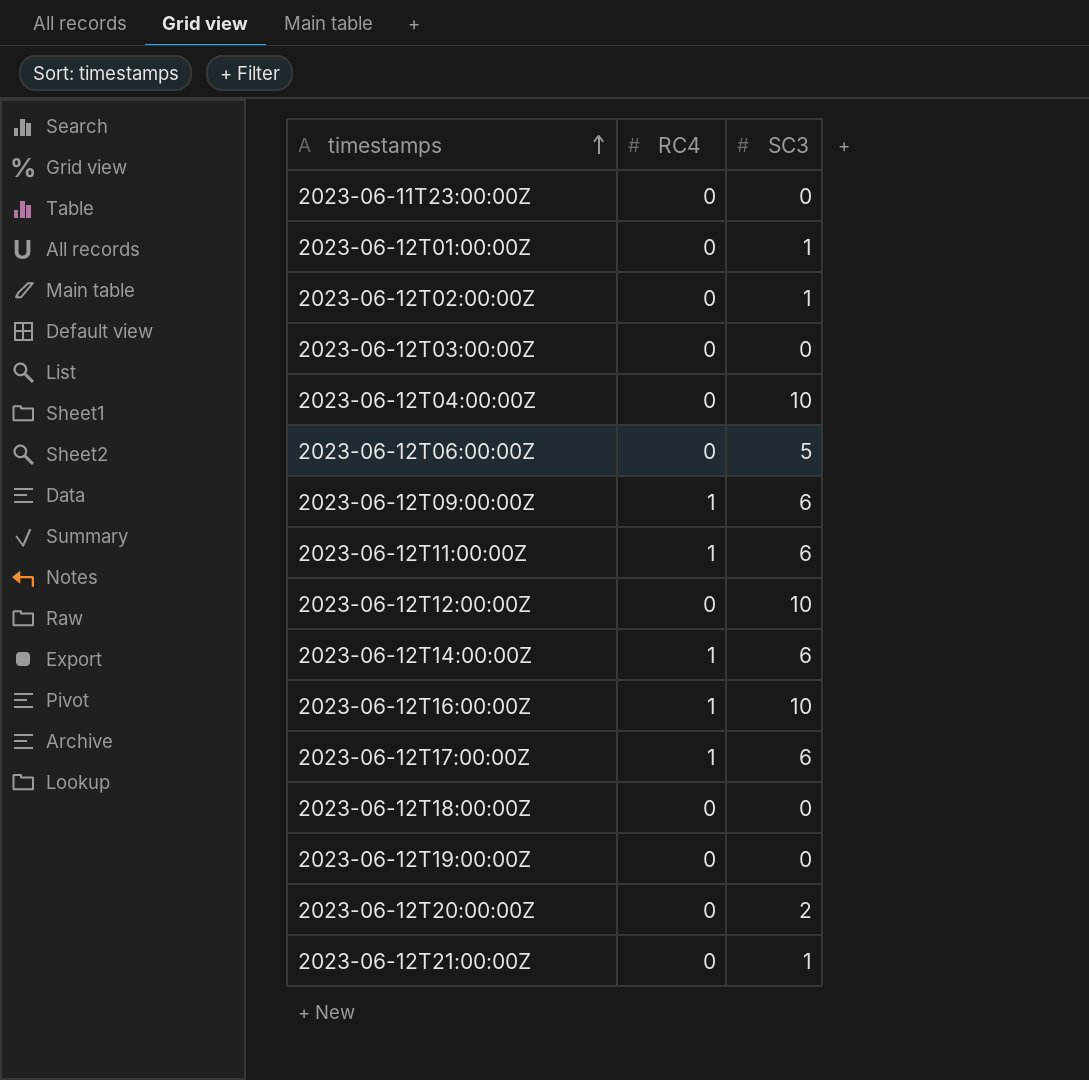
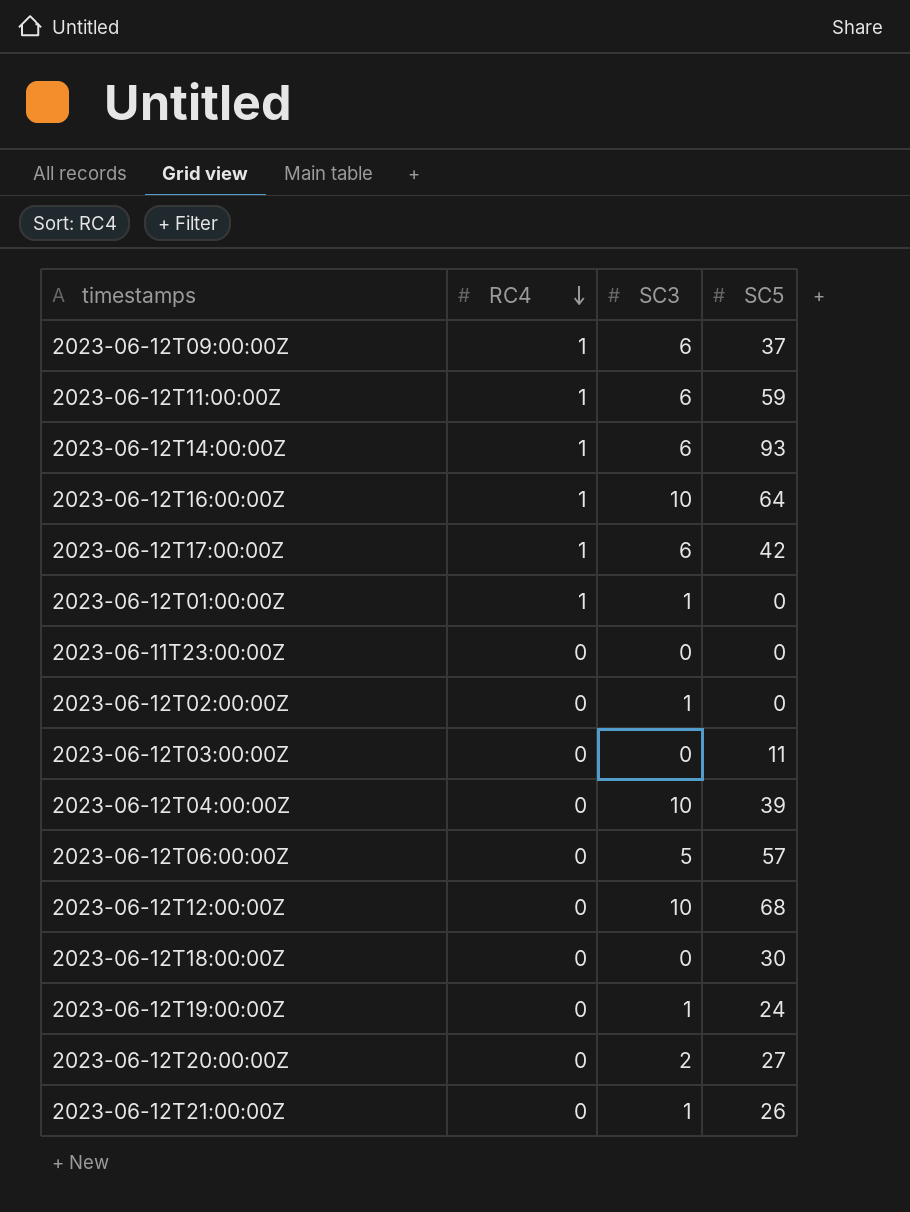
row order: timestamps ascending -> RC4 descending
column SC5 | position: none -> 4
2023-06-12T01:00:00Z | RC4: 0 -> 1
2023-06-12T19:00:00Z | SC3: 0 -> 1

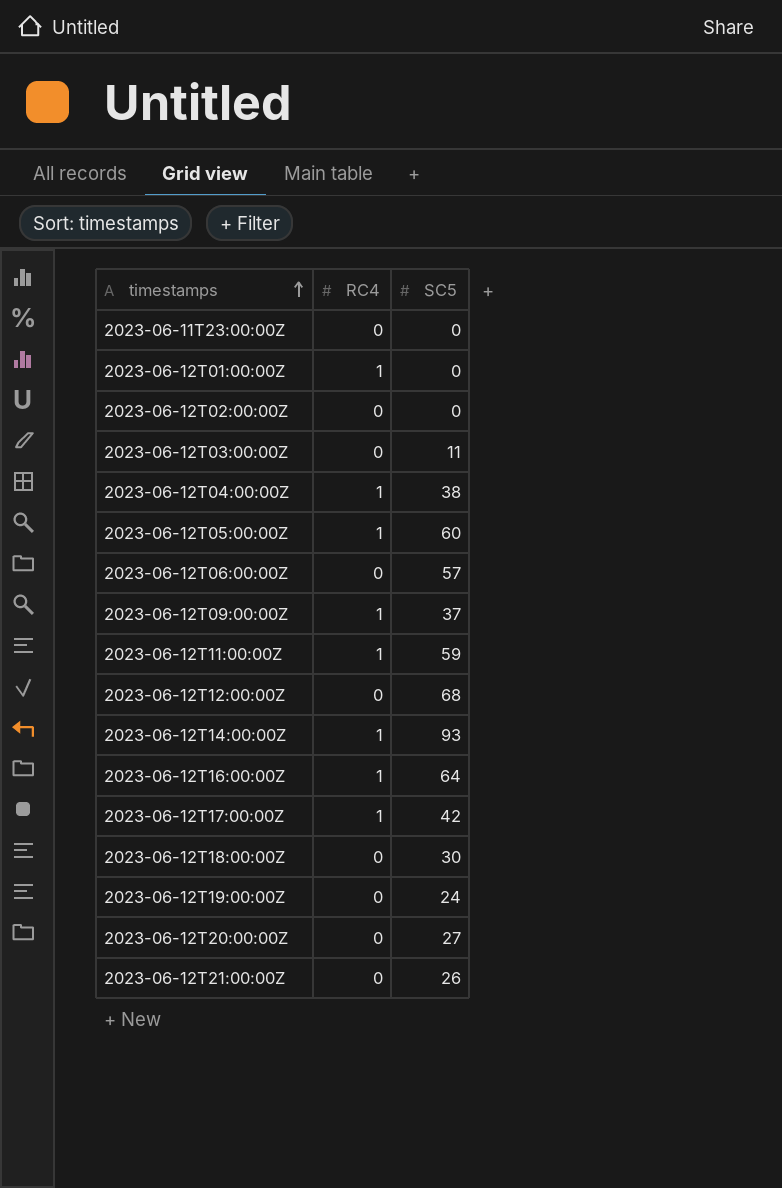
row order: RC4 descending -> timestamps ascending
column SC3 | position: 3 -> none
2023-06-12T04:00:00Z | RC4: 0 -> 1
2023-06-12T04:00:00Z | SC5: 39 -> 38
row 2023-06-12T05:00:00Z: none -> 1 | 60

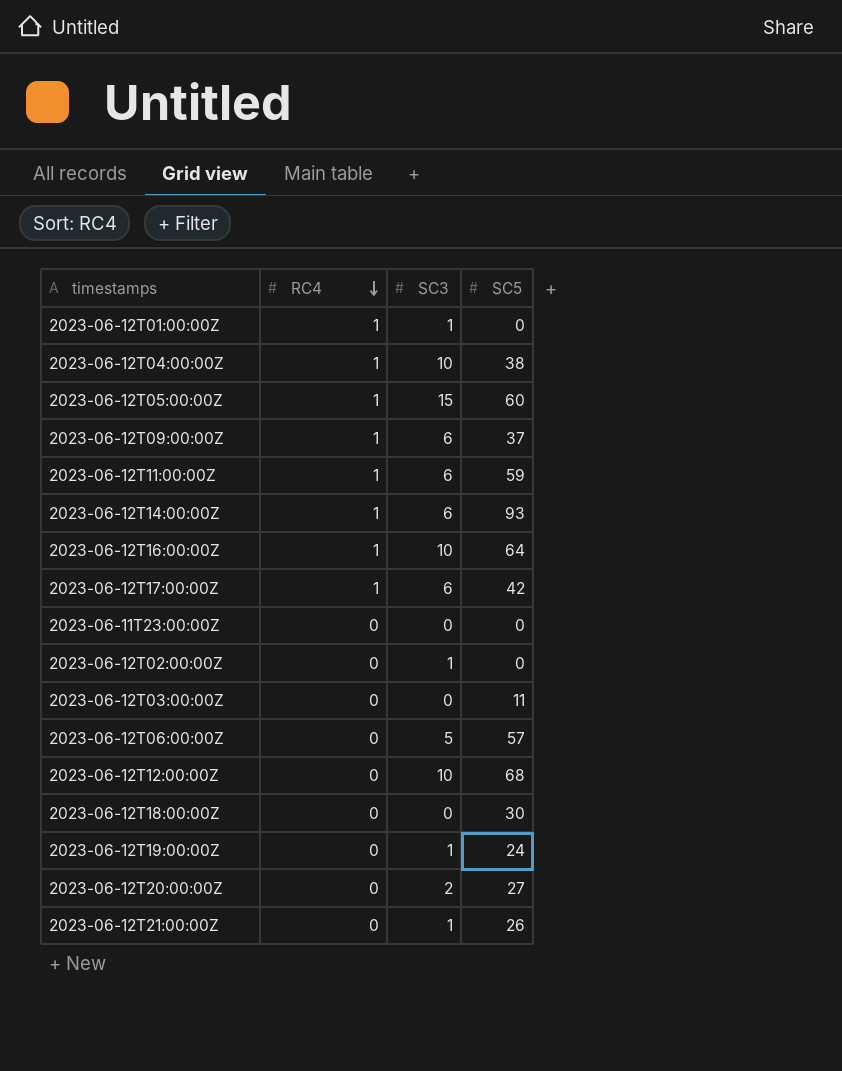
row order: timestamps ascending -> RC4 descending
column SC3 | position: none -> 3

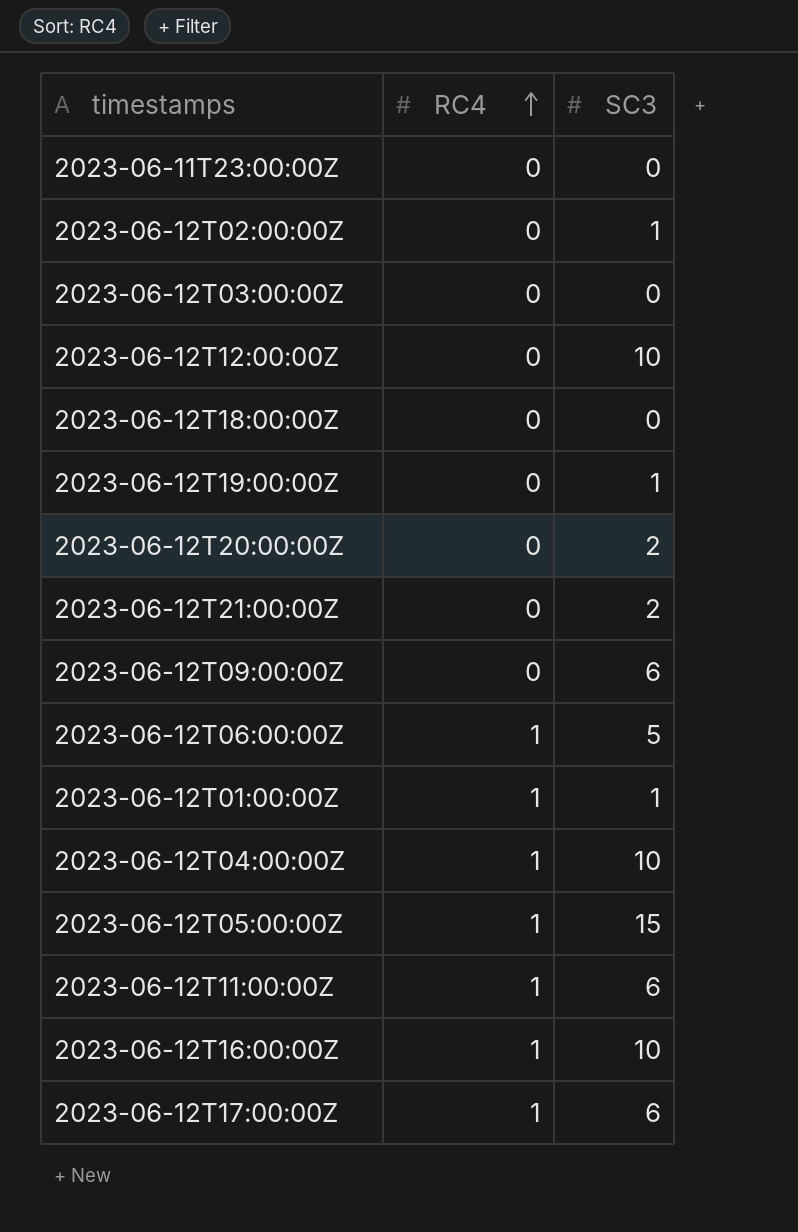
row order: RC4 descending -> RC4 ascending
column SC5 | position: 4 -> none
row 2023-06-12T14:00:00Z: 1 | 6 | 93 -> none
2023-06-12T21:00:00Z | SC3: 1 -> 2
2023-06-12T09:00:00Z | RC4: 1 -> 0
2023-06-12T06:00:00Z | RC4: 0 -> 1

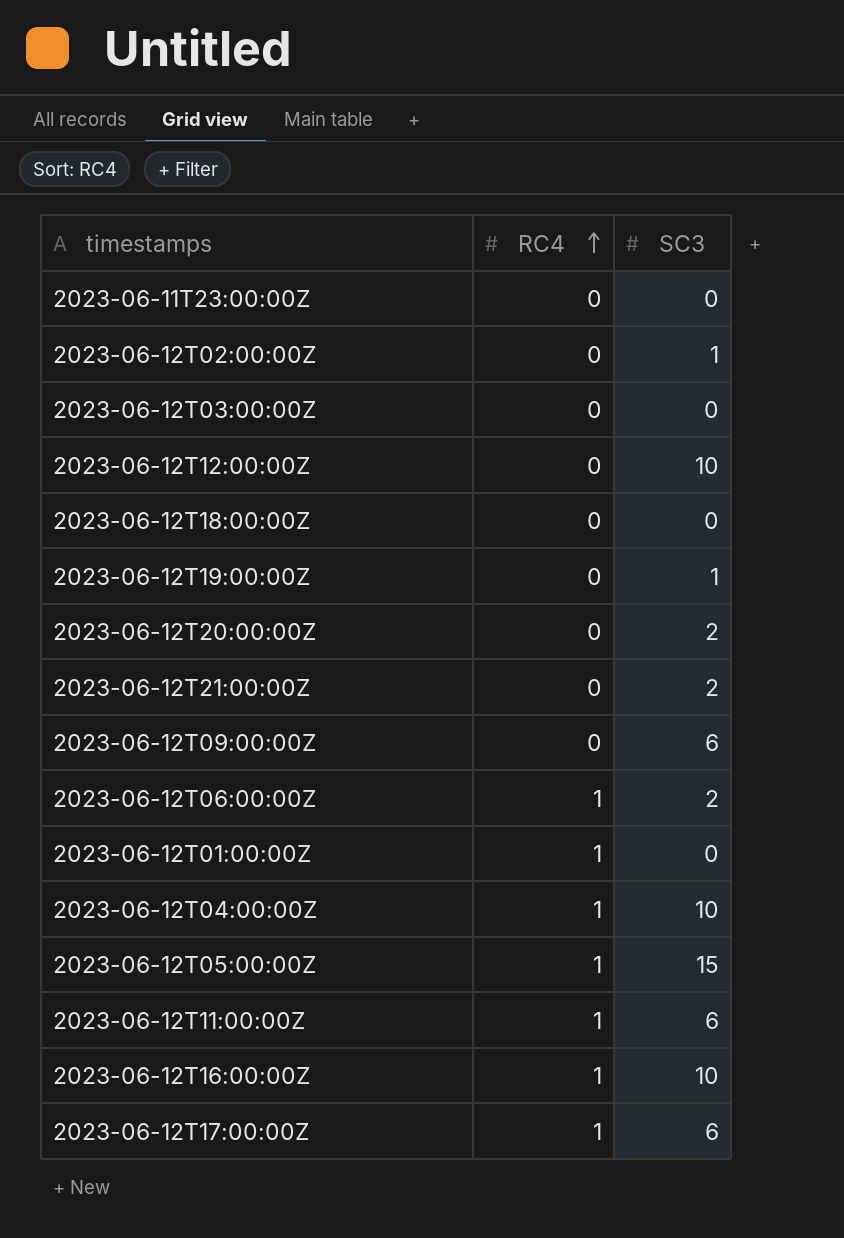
2023-06-12T06:00:00Z | SC3: 5 -> 2
2023-06-12T01:00:00Z | SC3: 1 -> 0

